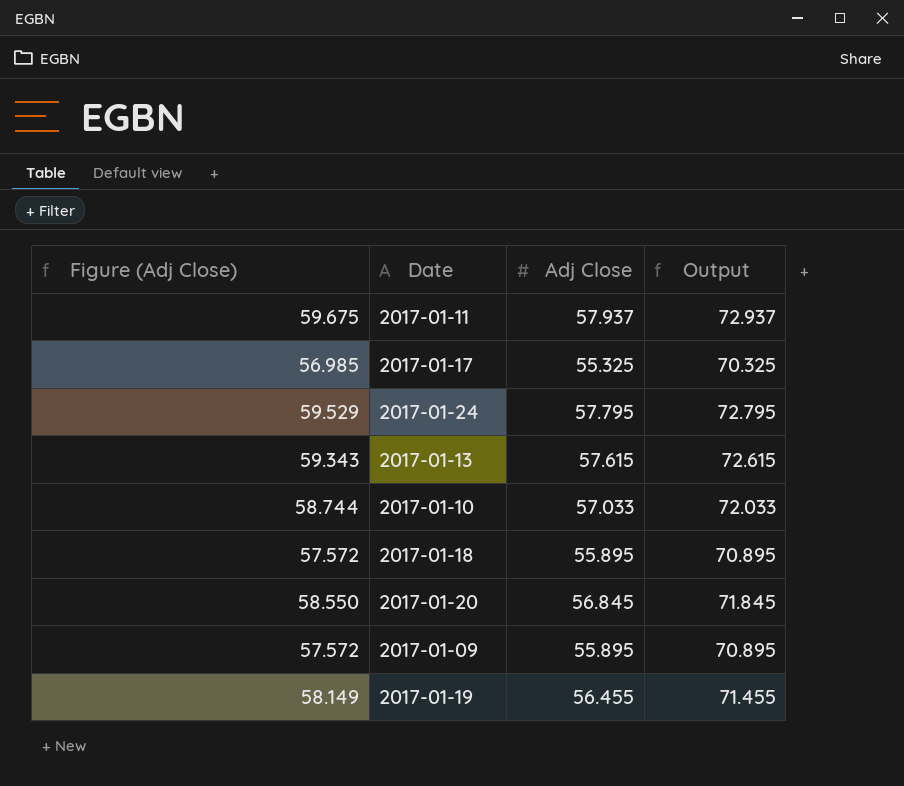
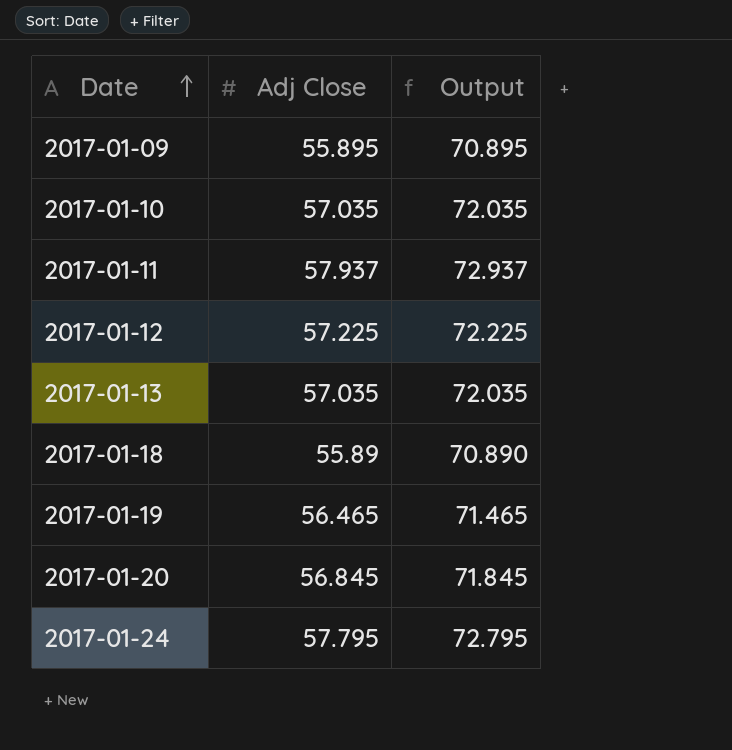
row order: none -> Date ascending
column Figure (Adj Close) | formula: [Adj Close] * 1.03 -> none
row 2017-01-17: 56.985 | 55.325 | 70.325 -> none
2017-01-10 | Adj Close: 57.033 -> 57.035
2017-01-10 | Output: 72.033 -> 72.035
row 2017-01-12: none -> 57.225 | 72.225
2017-01-13 | Adj Close: 57.615 -> 57.035
2017-01-13 | Output: 72.615 -> 72.035
2017-01-18 | Adj Close: 55.895 -> 55.89
2017-01-18 | Output: 70.895 -> 70.890
2017-01-19 | Adj Close: 56.455 -> 56.465
2017-01-19 | Output: 71.455 -> 71.465

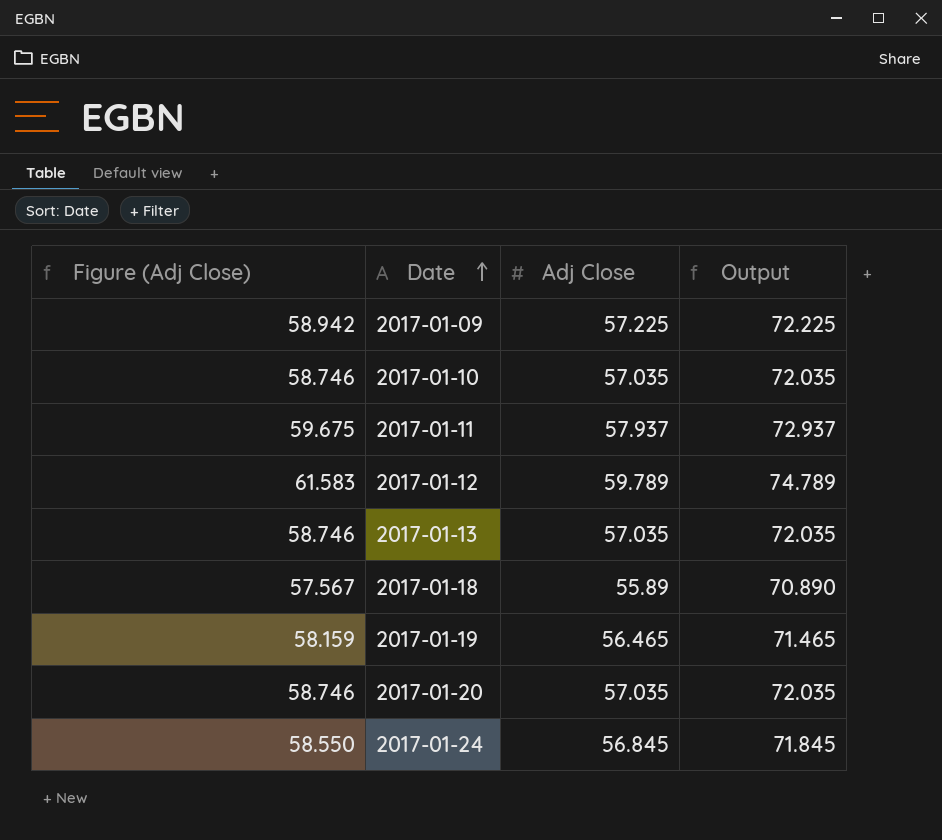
column Figure (Adj Close) | formula: none -> [Adj Close] * 1.03
2017-01-09 | Adj Close: 55.895 -> 57.225
2017-01-09 | Output: 70.895 -> 72.225
2017-01-12 | Adj Close: 57.225 -> 59.789
2017-01-12 | Output: 72.225 -> 74.789
2017-01-20 | Adj Close: 56.845 -> 57.035
2017-01-20 | Output: 71.845 -> 72.035
2017-01-24 | Adj Close: 57.795 -> 56.845
2017-01-24 | Output: 72.795 -> 71.845

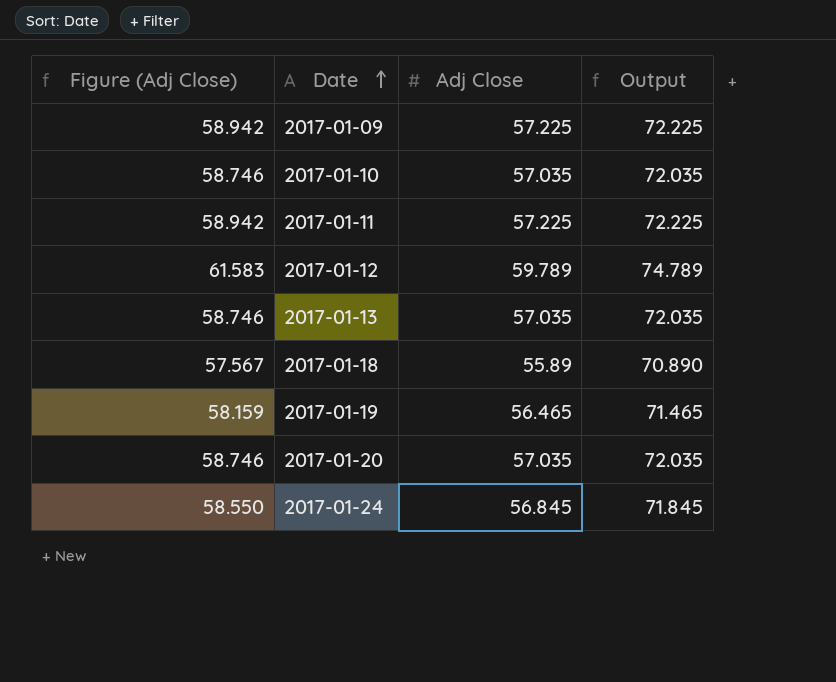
2017-01-11 | Figure (Adj Close): 59.675 -> 58.942
2017-01-11 | Adj Close: 57.937 -> 57.225
2017-01-11 | Output: 72.937 -> 72.225

